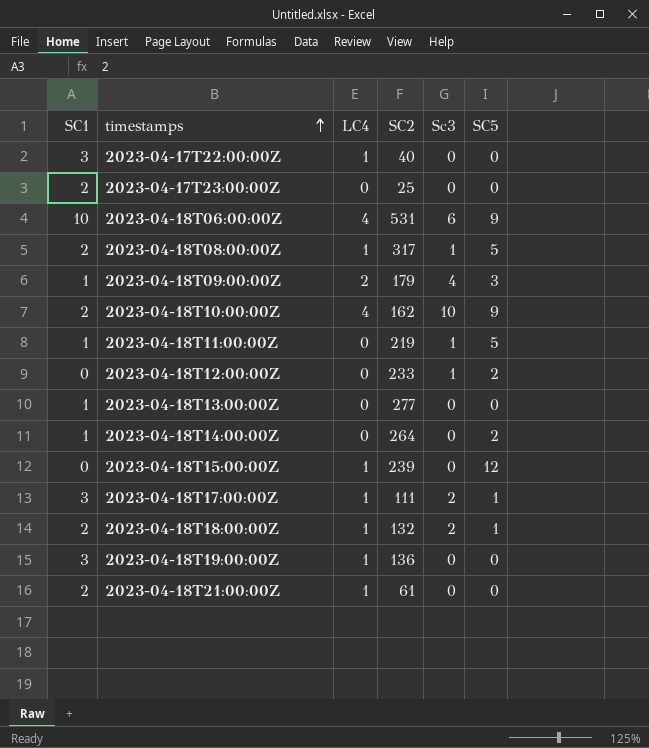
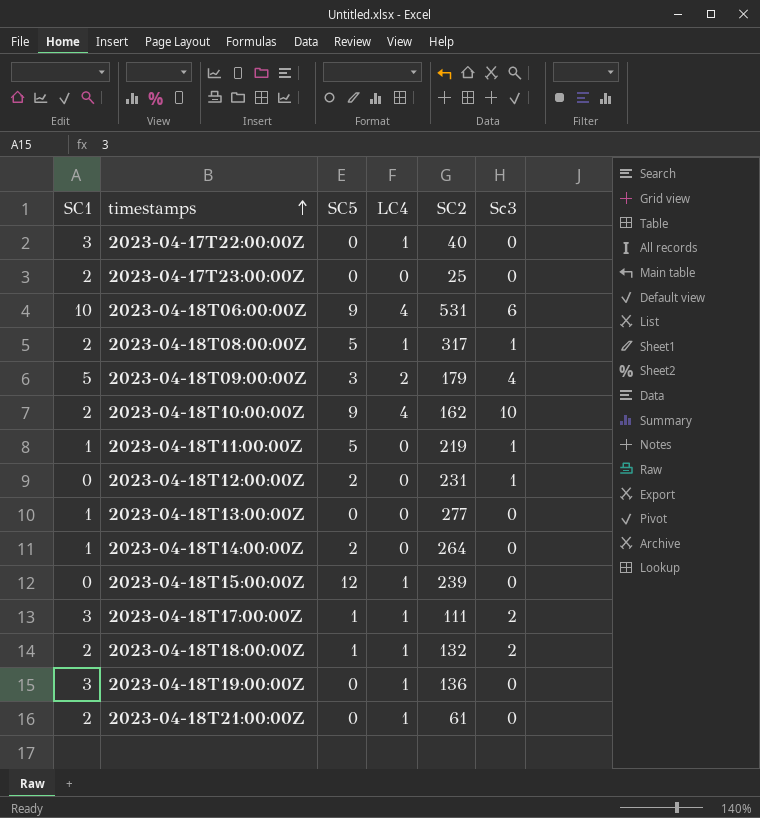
column SC5 | position: 6 -> 3
2023-04-18T09:00:00Z | SC1: 1 -> 5
2023-04-18T12:00:00Z | SC2: 233 -> 231

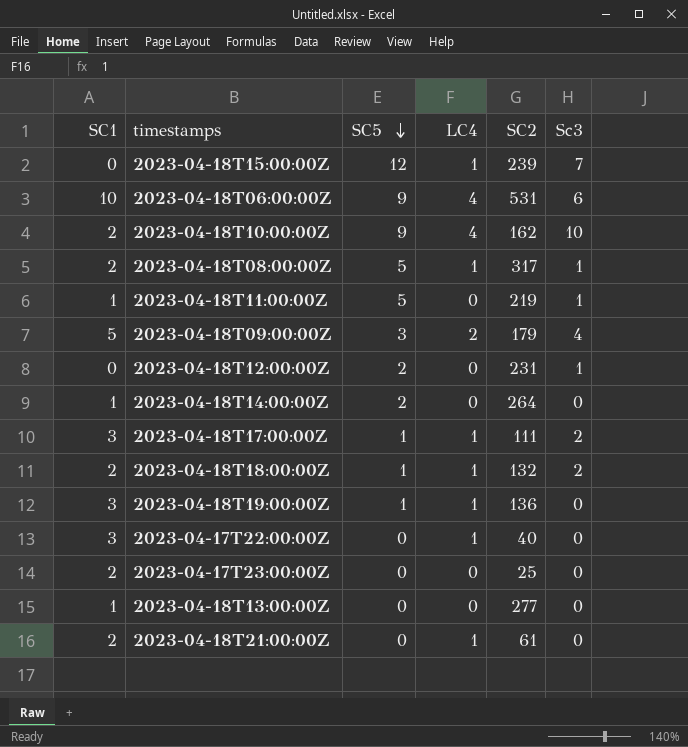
row order: timestamps ascending -> SC5 descending
2023-04-18T15:00:00Z | Sc3: 0 -> 7
2023-04-18T19:00:00Z | SC5: 0 -> 1

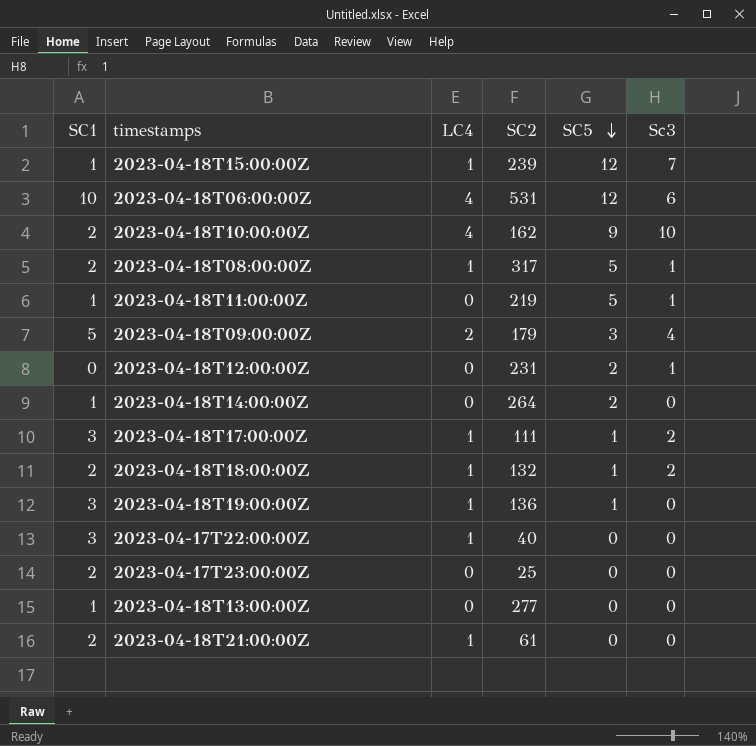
column SC5 | position: 3 -> 5
2023-04-18T15:00:00Z | SC1: 0 -> 1
2023-04-18T06:00:00Z | SC5: 9 -> 12

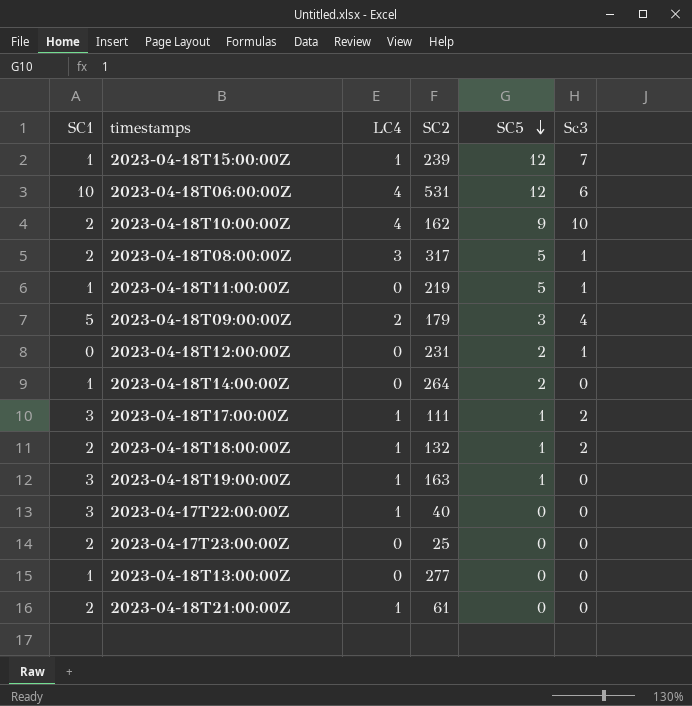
2023-04-18T08:00:00Z | LC4: 1 -> 3
2023-04-18T19:00:00Z | SC2: 136 -> 163

